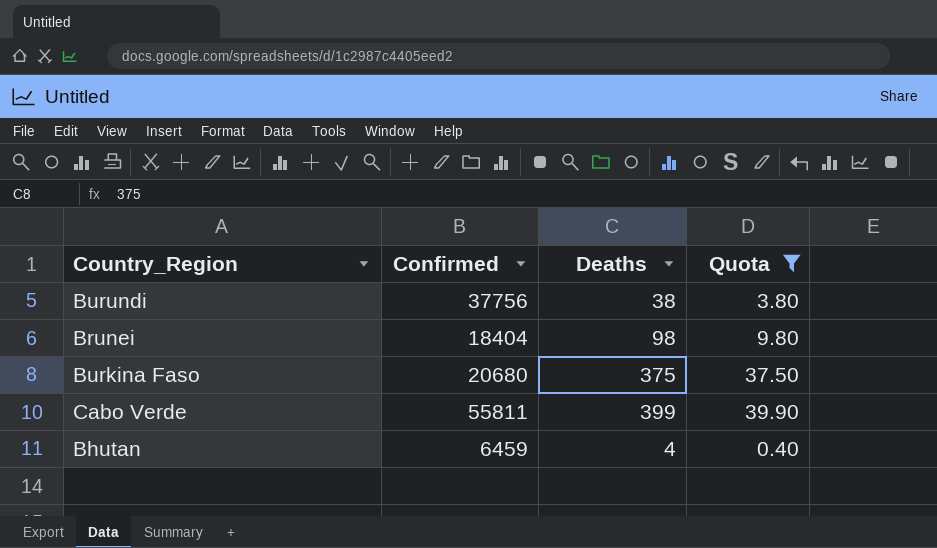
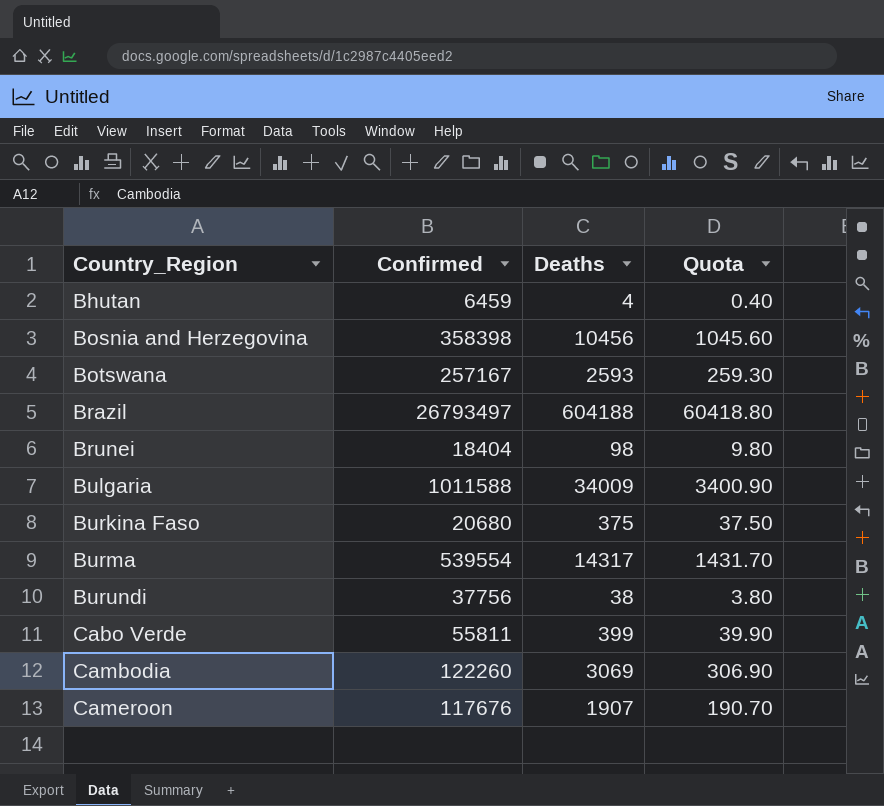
filter: Quota <= 39.90 -> none
row order: none -> Country_Region ascending

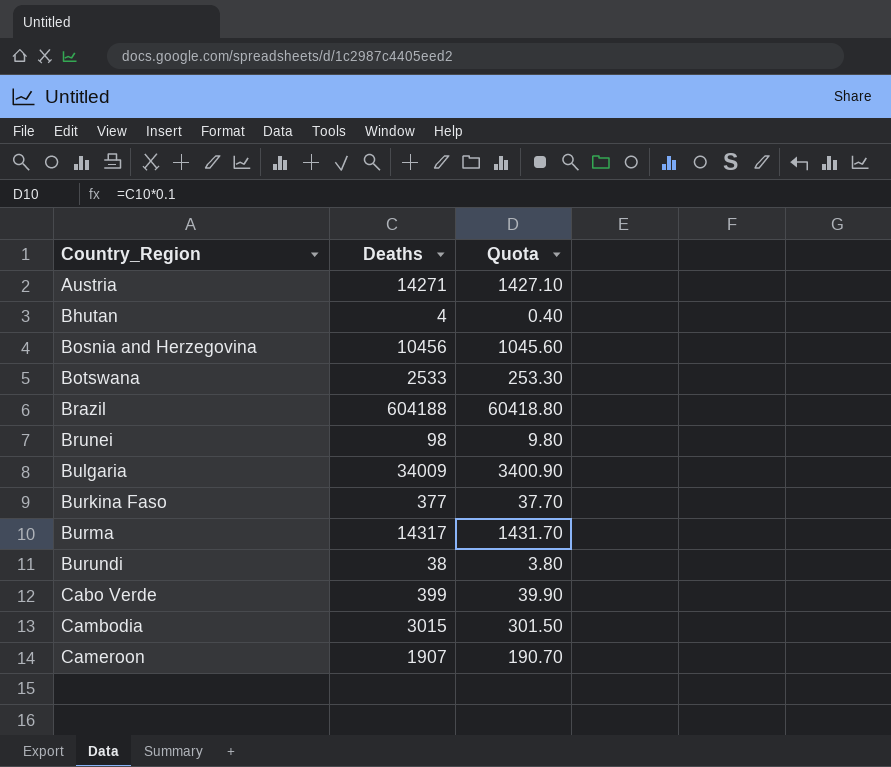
column Confirmed | position: 2 -> none
row Austria: none -> 14271 | 1427.10
Botswana | Deaths: 2593 -> 2533
Botswana | Quota: 259.30 -> 253.30
Burkina Faso | Deaths: 375 -> 377
Burkina Faso | Quota: 37.50 -> 37.70
Cambodia | Deaths: 3069 -> 3015
Cambodia | Quota: 306.90 -> 301.50

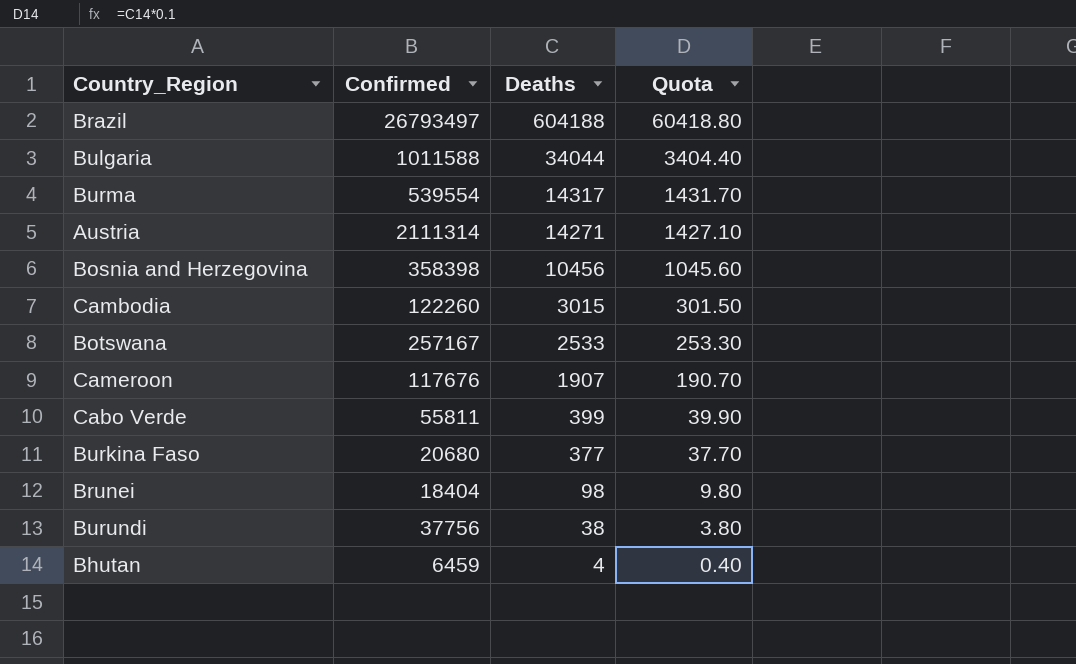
row order: Country_Region ascending -> Deaths descending
column Confirmed | position: none -> 2
Bulgaria | Deaths: 34009 -> 34044
Bulgaria | Quota: 3400.90 -> 3404.40

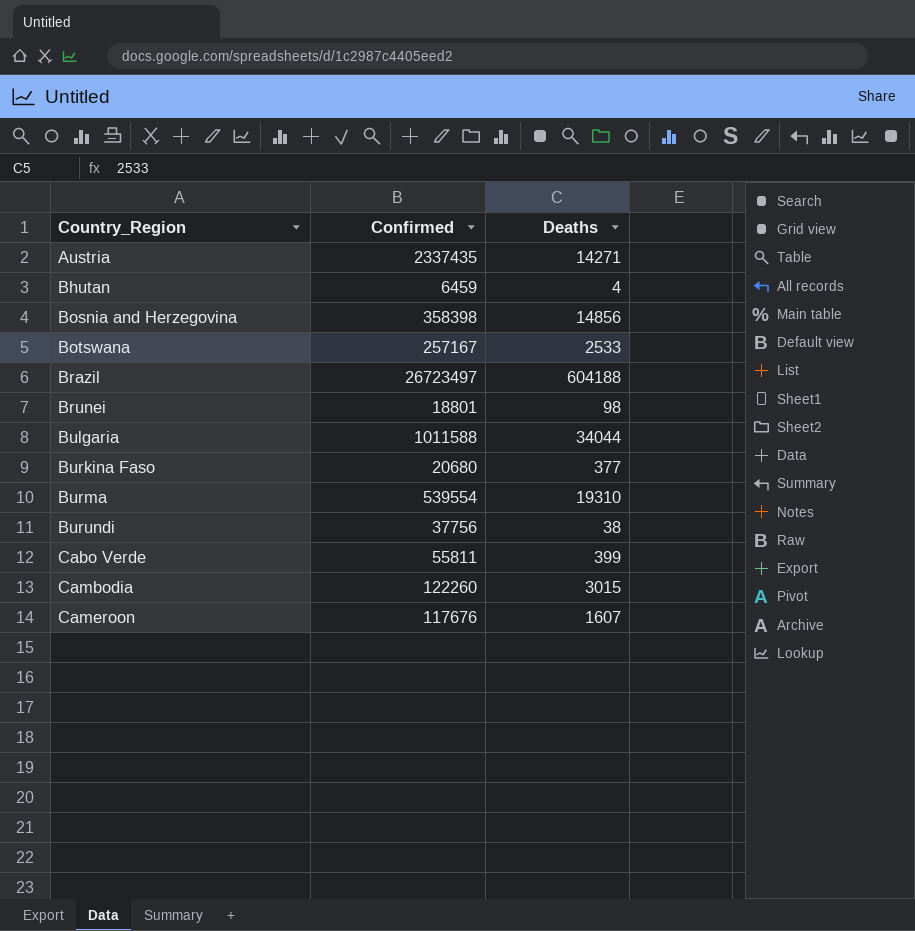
row order: Deaths descending -> Country_Region ascending
column Quota | formula: [Deaths] * 0.1 -> none
Austria | Confirmed: 2111314 -> 2337435
Bosnia and Herzegovina | Deaths: 10456 -> 14856
Brazil | Confirmed: 26793497 -> 26723497
Brunei | Confirmed: 18404 -> 18801
Burma | Deaths: 14317 -> 19310
Cameroon | Deaths: 1907 -> 1607

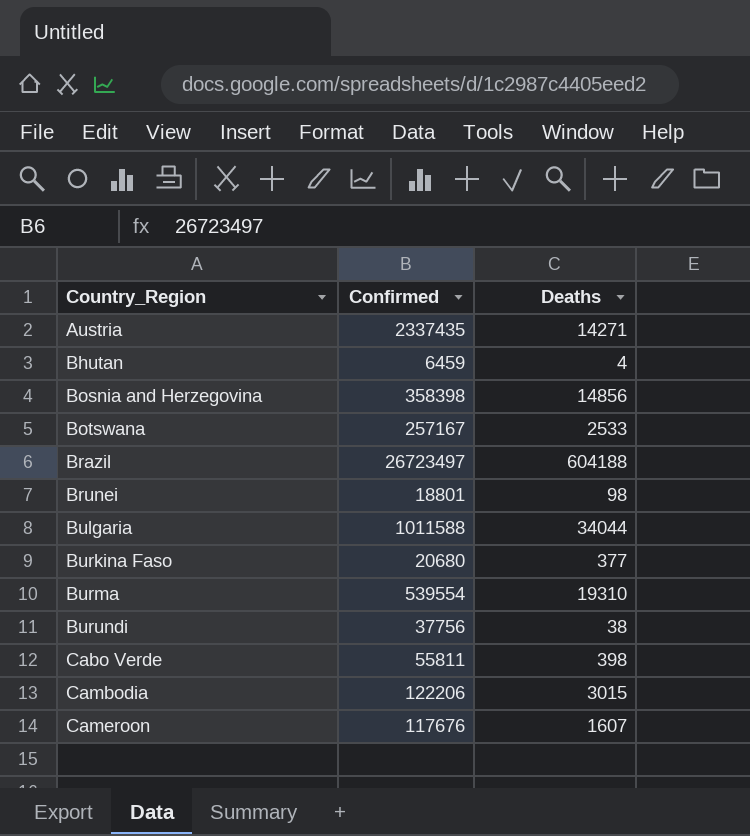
Cabo Verde | Deaths: 399 -> 398
Cambodia | Confirmed: 122260 -> 122206

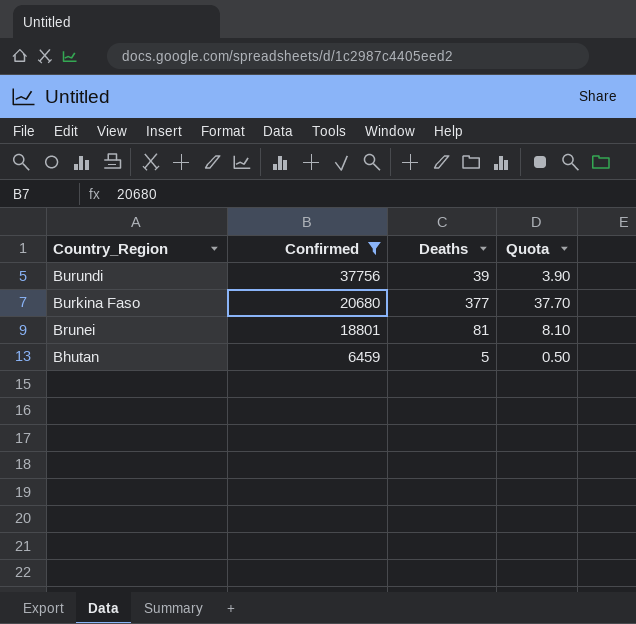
filter: none -> Confirmed <= 37756
row order: Country_Region ascending -> Country_Region descending
column Quota | formula: none -> [Deaths] * 0.1
Burundi | Deaths: 38 -> 39
Brunei | Deaths: 98 -> 81
Bhutan | Deaths: 4 -> 5

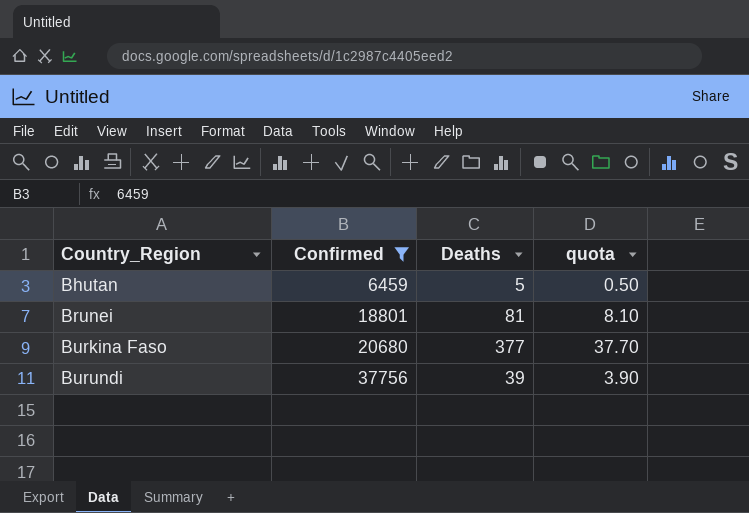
row order: Country_Region descending -> Country_Region ascending
column name: Quota -> quota

